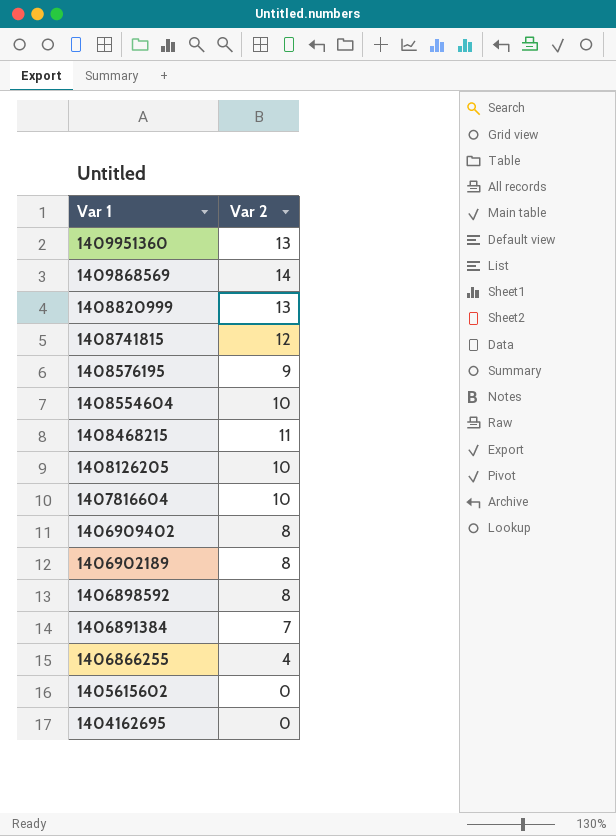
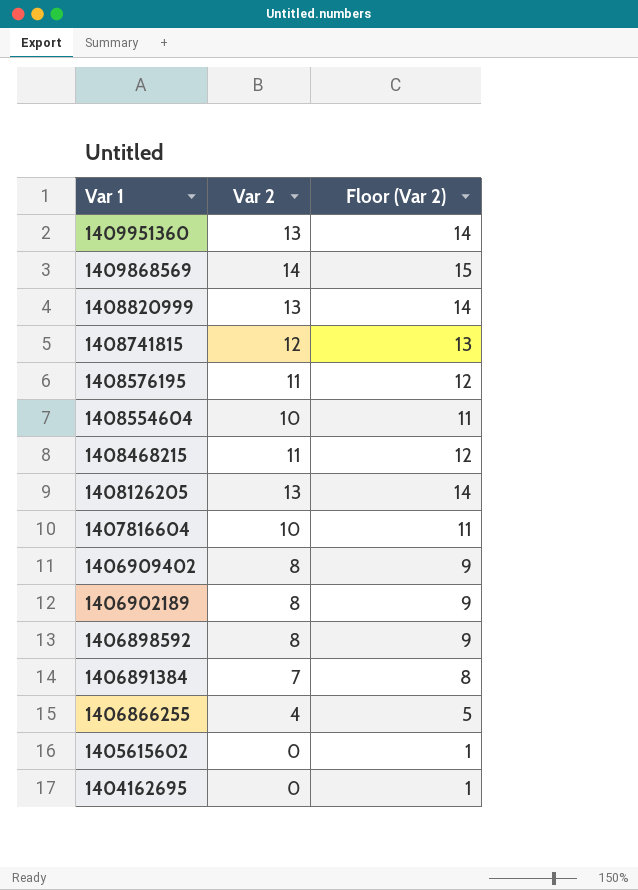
column Floor (Var 2) | formula: none -> [Var 2] + 1
1408576195 | Var 2: 9 -> 11
1408126205 | Var 2: 10 -> 13

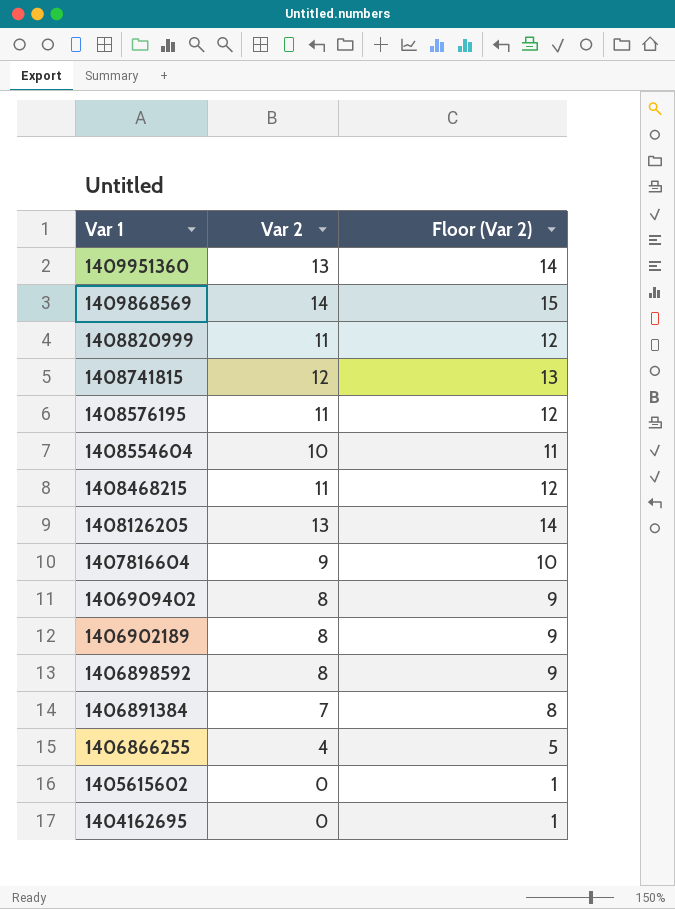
1408820999 | Var 2: 13 -> 11
1408820999 | Floor (Var 2): 14 -> 12
1407816604 | Var 2: 10 -> 9
1407816604 | Floor (Var 2): 11 -> 10

